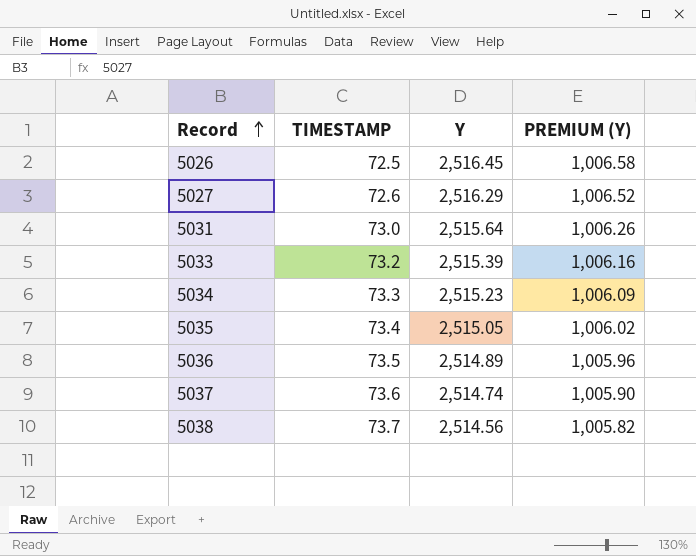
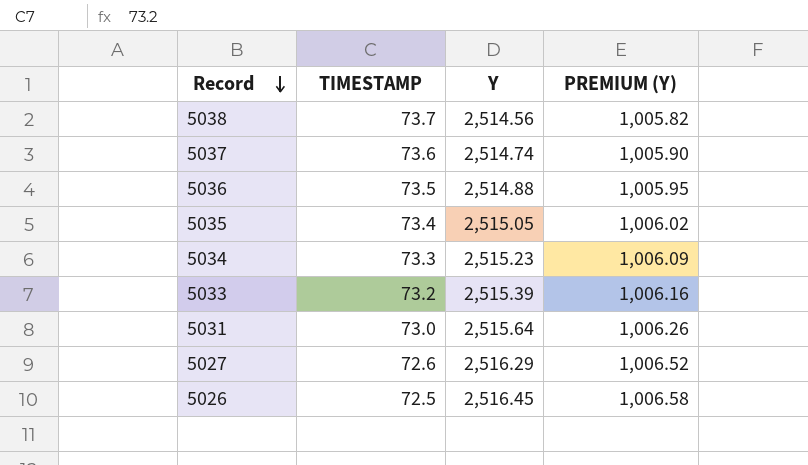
row order: Record ascending -> Record descending
5036 | Y: 2,514.89 -> 2,514.88
5036 | PREMIUM (Y): 1,005.96 -> 1,005.95

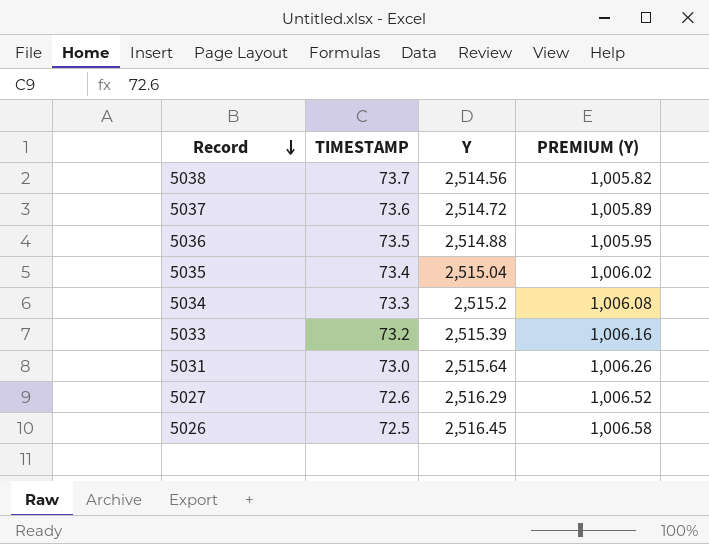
5037 | Y: 2,514.74 -> 2,514.72
5037 | PREMIUM (Y): 1,005.90 -> 1,005.89
5035 | Y: 2,515.05 -> 2,515.04
5034 | Y: 2,515.23 -> 2,515.2
5034 | PREMIUM (Y): 1,006.09 -> 1,006.08

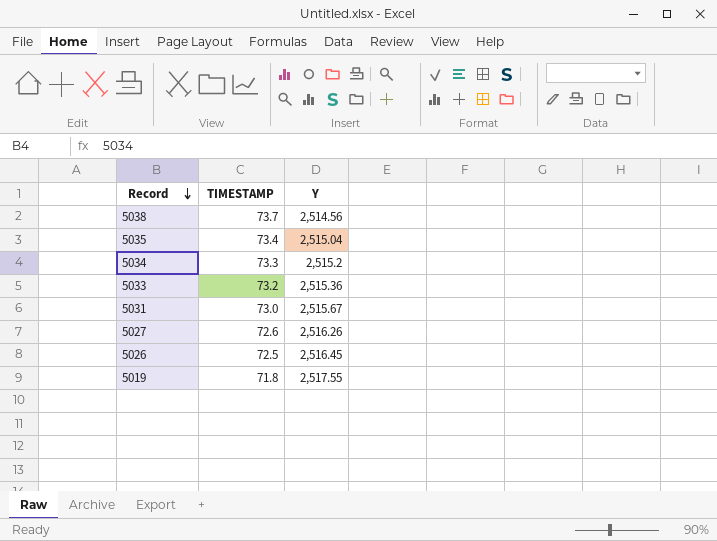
column PREMIUM (Y) | formula: [Y] * 0.4 -> none
row 5037: 73.6 | 2,514.72 | 1,005.89 -> none
row 5036: 73.5 | 2,514.88 | 1,005.95 -> none
5033 | Y: 2,515.39 -> 2,515.36
5031 | Y: 2,515.64 -> 2,515.67
5027 | Y: 2,516.29 -> 2,516.26
row 5019: none -> 71.8 | 2,517.55

